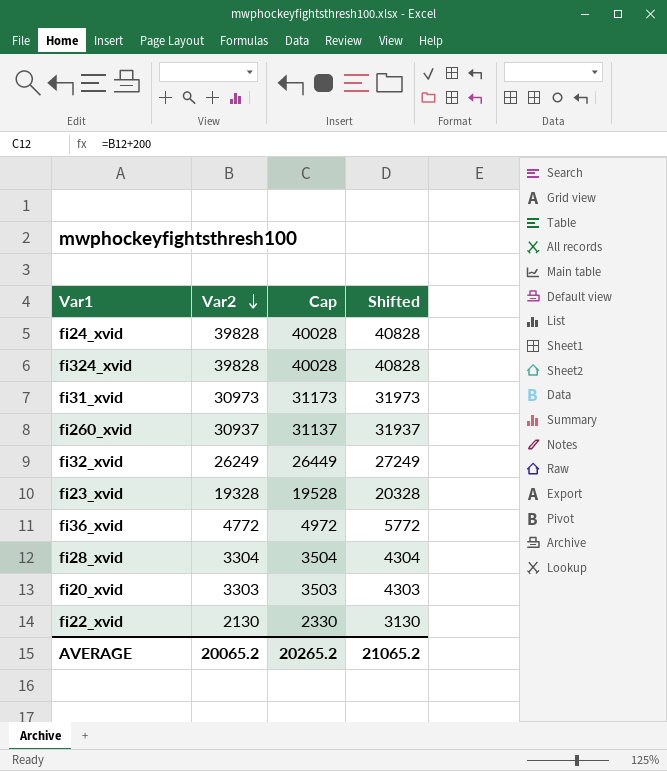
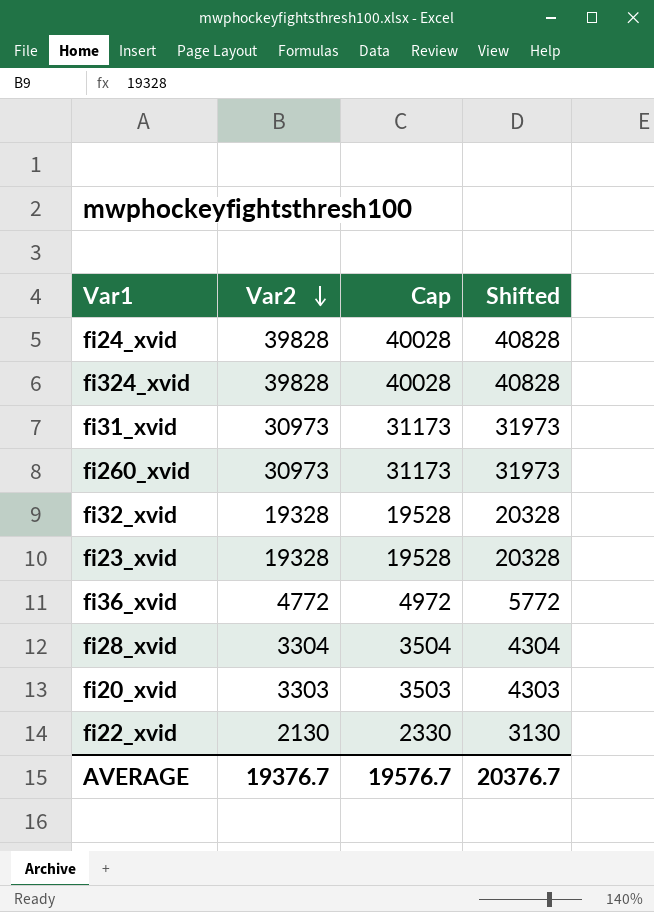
fi260_xvid | Var2: 30937 -> 30973
fi260_xvid | Cap: 31137 -> 31173
fi260_xvid | Shifted: 31937 -> 31973
fi32_xvid | Var2: 26249 -> 19328
fi32_xvid | Cap: 26449 -> 19528
fi32_xvid | Shifted: 27249 -> 20328
AVERAGE | Var2: 20065.2 -> 19376.7
AVERAGE | Cap: 20265.2 -> 19576.7
AVERAGE | Shifted: 21065.2 -> 20376.7

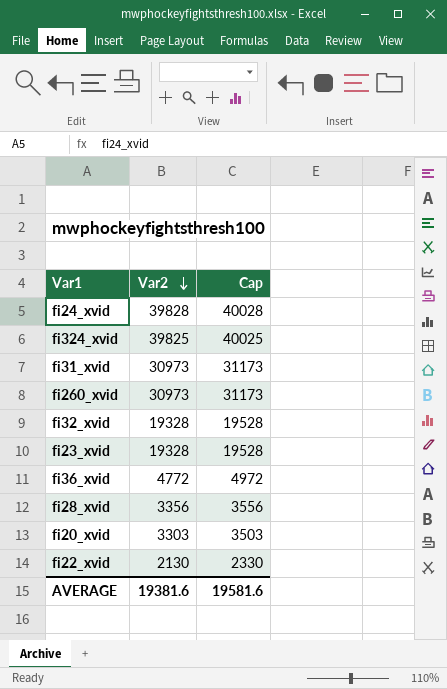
column Shifted | formula: [Var2] + 1000 -> none
fi324_xvid | Var2: 39828 -> 39825
fi324_xvid | Cap: 40028 -> 40025
fi28_xvid | Var2: 3304 -> 3356
fi28_xvid | Cap: 3504 -> 3556
AVERAGE | Var2: 19376.7 -> 19381.6
AVERAGE | Cap: 19576.7 -> 19581.6

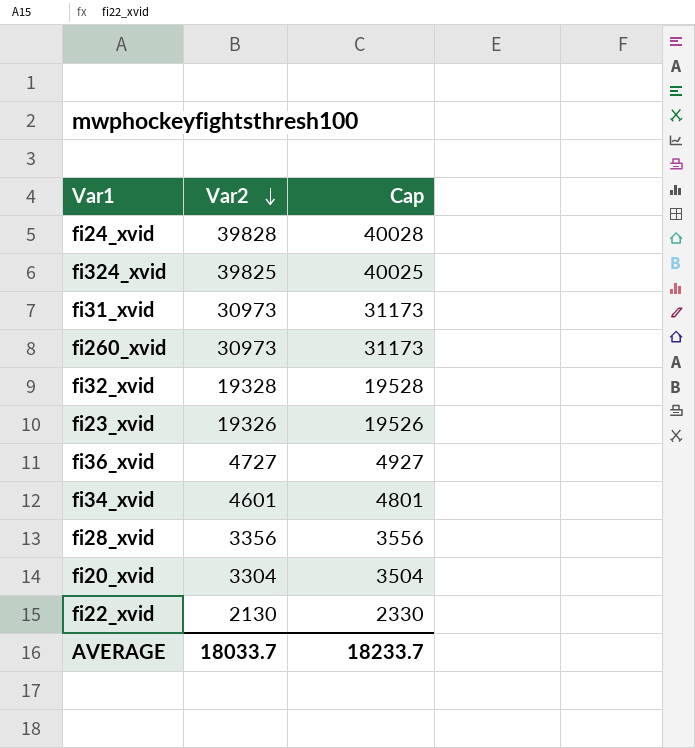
fi23_xvid | Var2: 19328 -> 19326
fi23_xvid | Cap: 19528 -> 19526
fi36_xvid | Var2: 4772 -> 4727
fi36_xvid | Cap: 4972 -> 4927
row fi34_xvid: none -> 4601 | 4801
fi20_xvid | Var2: 3303 -> 3304
fi20_xvid | Cap: 3503 -> 3504
AVERAGE | Var2: 19381.6 -> 18033.7
AVERAGE | Cap: 19581.6 -> 18233.7

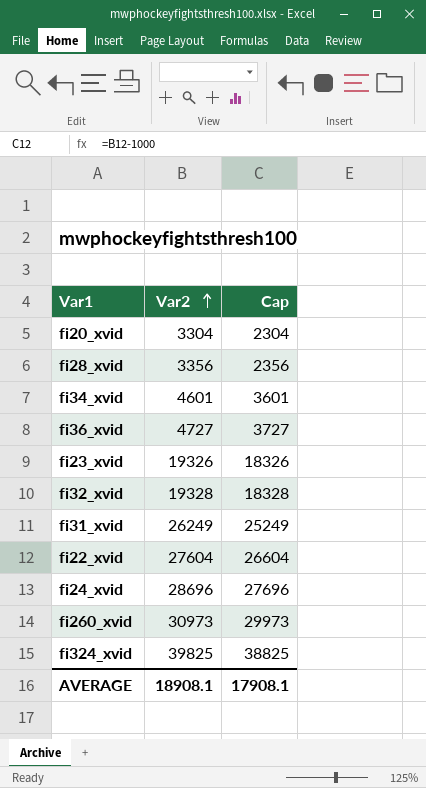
row order: Var2 descending -> Var2 ascending
column Cap | formula: [Var2] + 200 -> [Var2] - 1000
fi31_xvid | Var2: 30973 -> 26249
fi22_xvid | Var2: 2130 -> 27604
fi24_xvid | Var2: 39828 -> 28696
AVERAGE | Var2: 18033.7 -> 18908.1
AVERAGE | Cap: 18233.7 -> 17908.1

